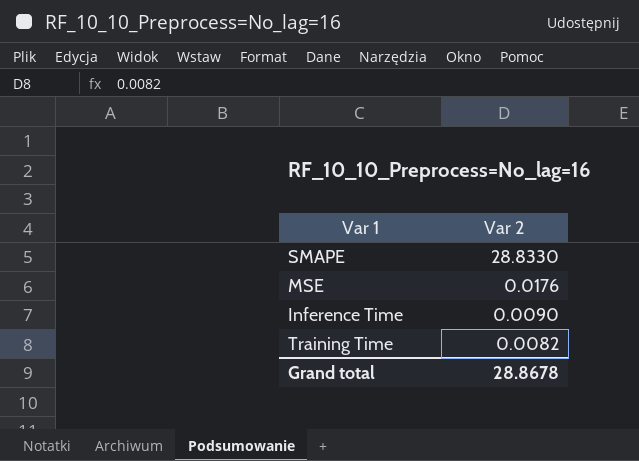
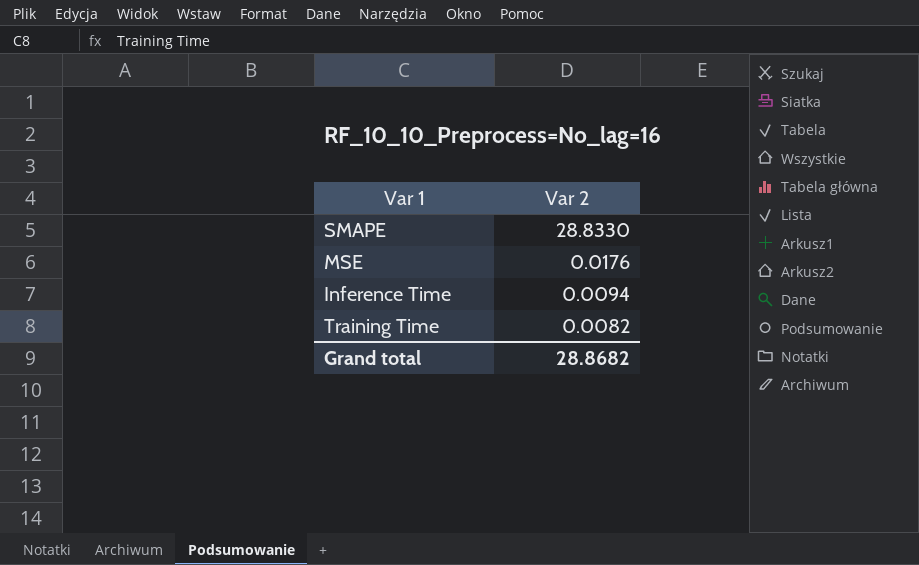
Inference Time | Var 2: 0.0090 -> 0.0094
Grand total | Var 2: 28.8678 -> 28.8682

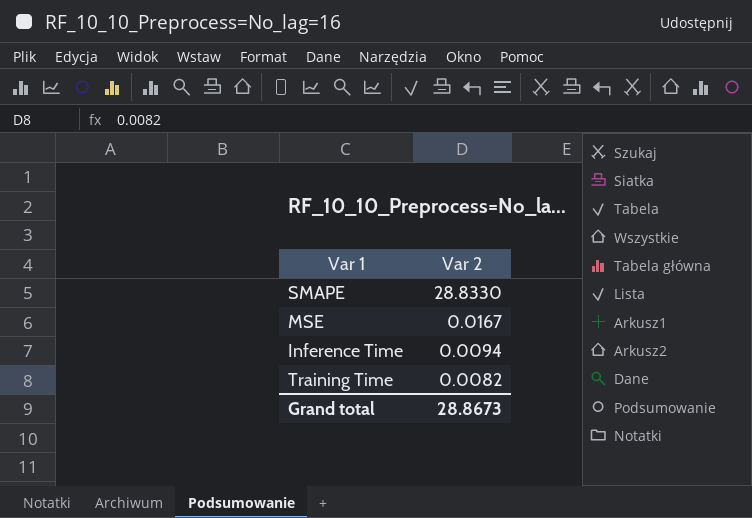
MSE | Var 2: 0.0176 -> 0.0167
Grand total | Var 2: 28.8682 -> 28.8673

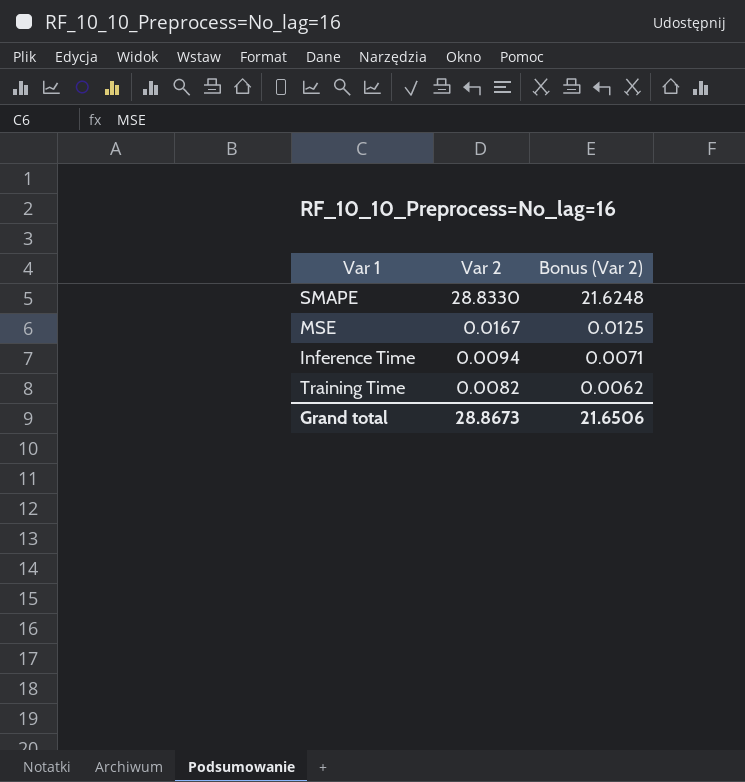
column Bonus (Var 2) | formula: none -> [Var 2] * 0.75

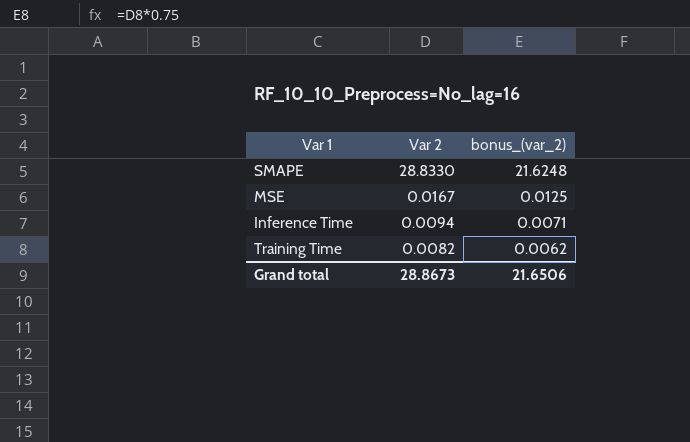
column name: Bonus (Var 2) -> bonus_(var_2)

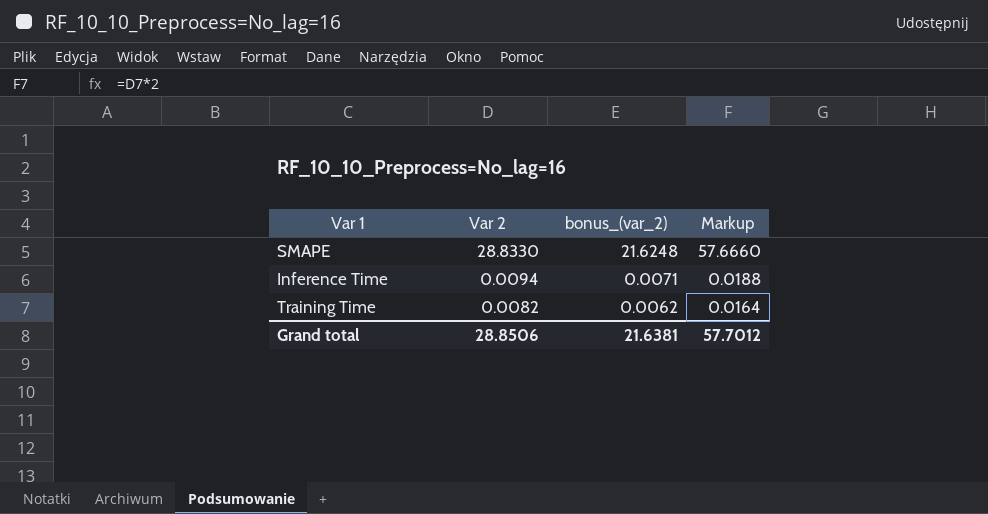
column Markup | formula: none -> [Var 2] * 2
row MSE: 0.0167 | 0.0125 -> none
Grand total | Var 2: 28.8673 -> 28.8506
Grand total | bonus_(var_2): 21.6506 -> 21.6381

